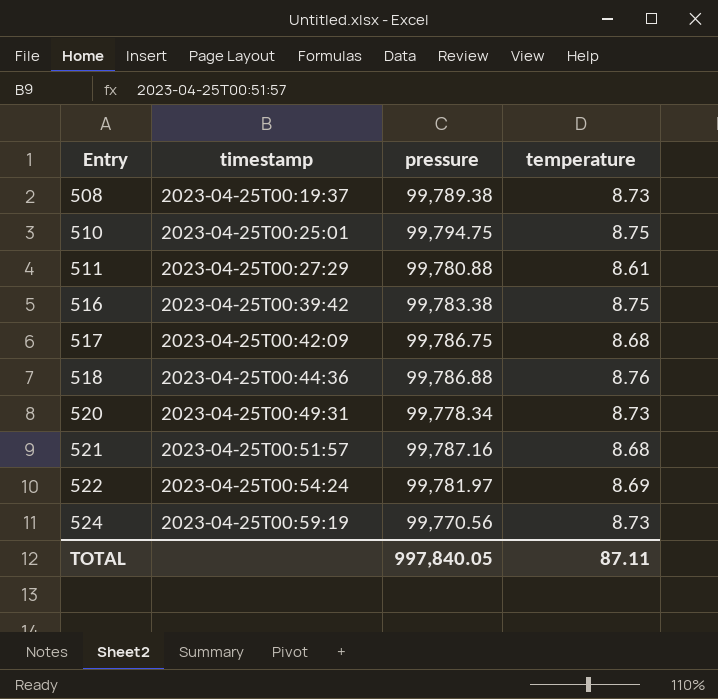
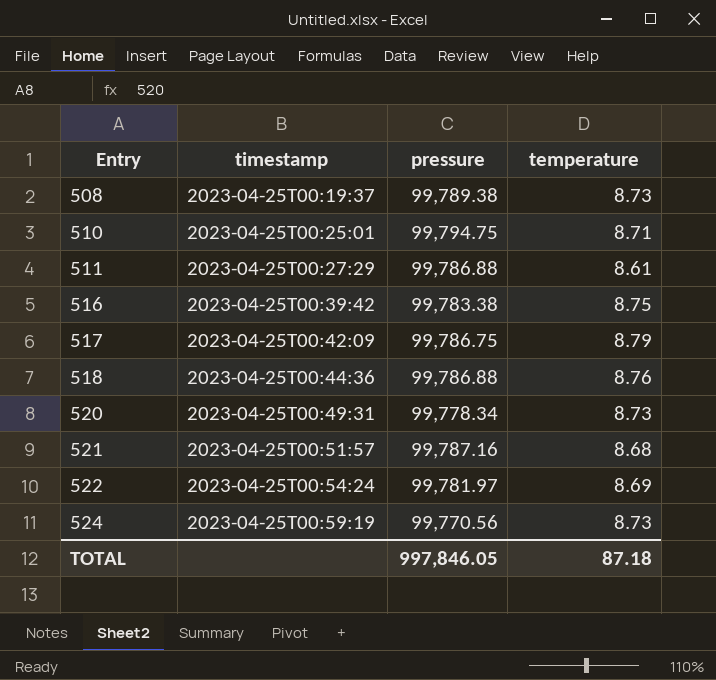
510 | temperature: 8.75 -> 8.71
511 | pressure: 99,780.88 -> 99,786.88
517 | temperature: 8.68 -> 8.79
TOTAL | pressure: 997,840.05 -> 997,846.05
TOTAL | temperature: 87.11 -> 87.18

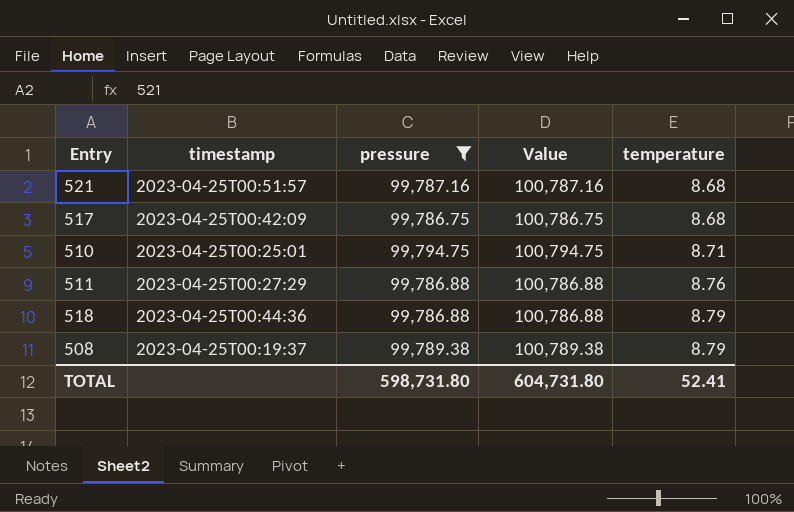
filter: none -> pressure >= 99,786.75
row order: Entry ascending -> temperature ascending
column Value | formula: none -> [pressure] + 1000
517 | temperature: 8.79 -> 8.68
511 | temperature: 8.61 -> 8.76
518 | temperature: 8.76 -> 8.79
508 | temperature: 8.73 -> 8.79
TOTAL | pressure: 997,846.05 -> 598,731.80
TOTAL | temperature: 87.18 -> 52.41

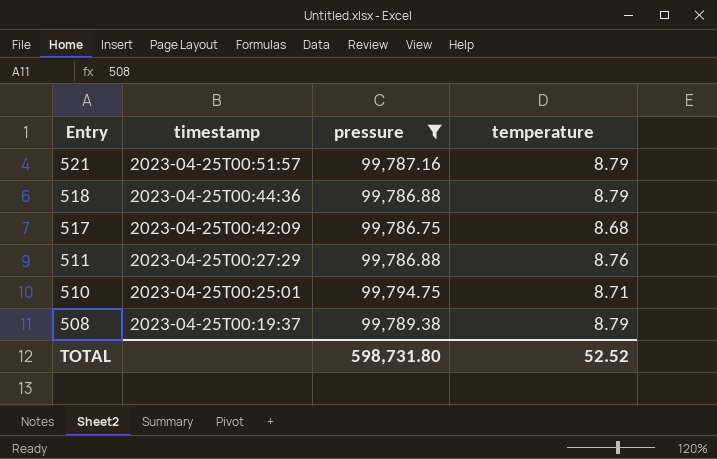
row order: temperature ascending -> Entry descending
column Value | formula: [pressure] + 1000 -> none
521 | temperature: 8.68 -> 8.79
TOTAL | temperature: 52.41 -> 52.52

